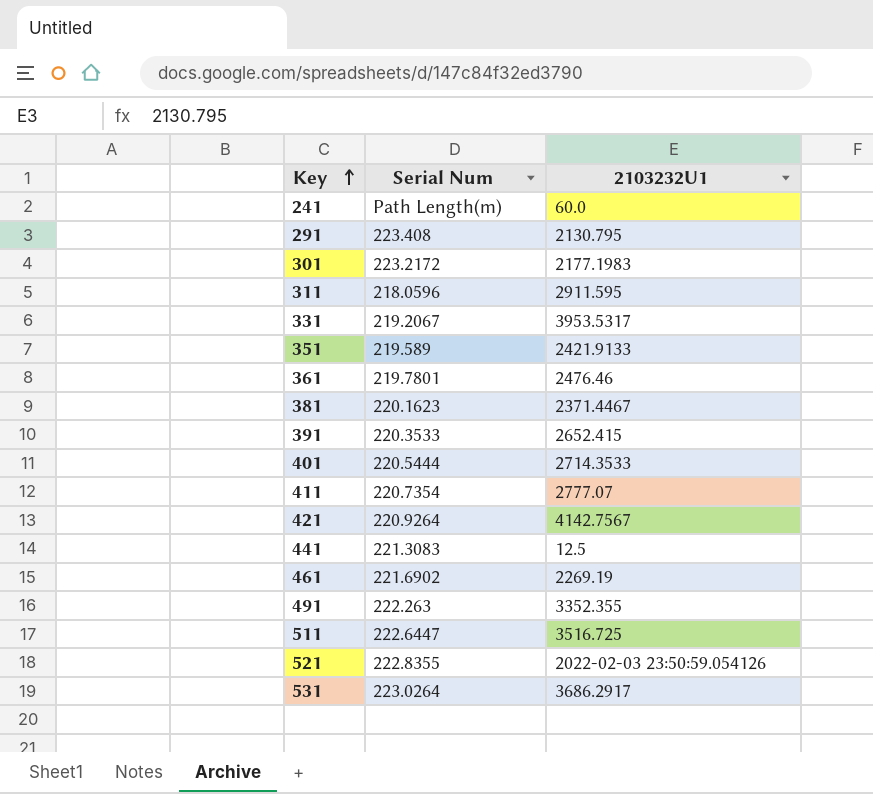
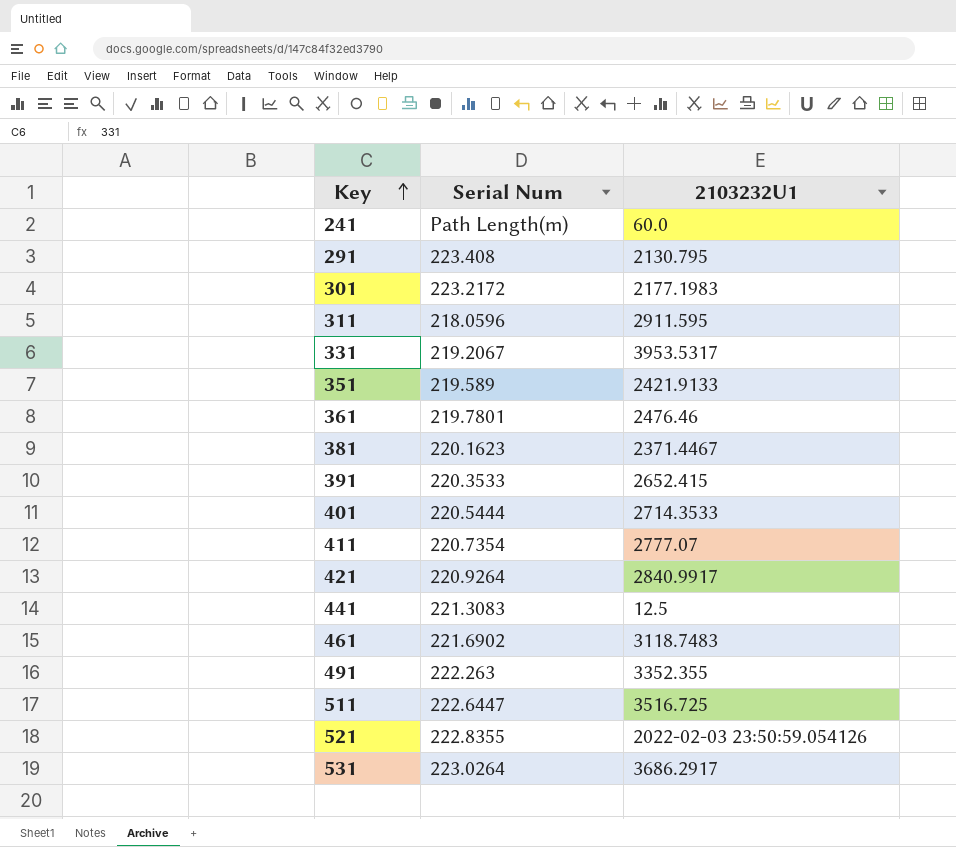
421 | 2103232U1: 4142.7567 -> 2840.9917
461 | 2103232U1: 2269.19 -> 3118.7483

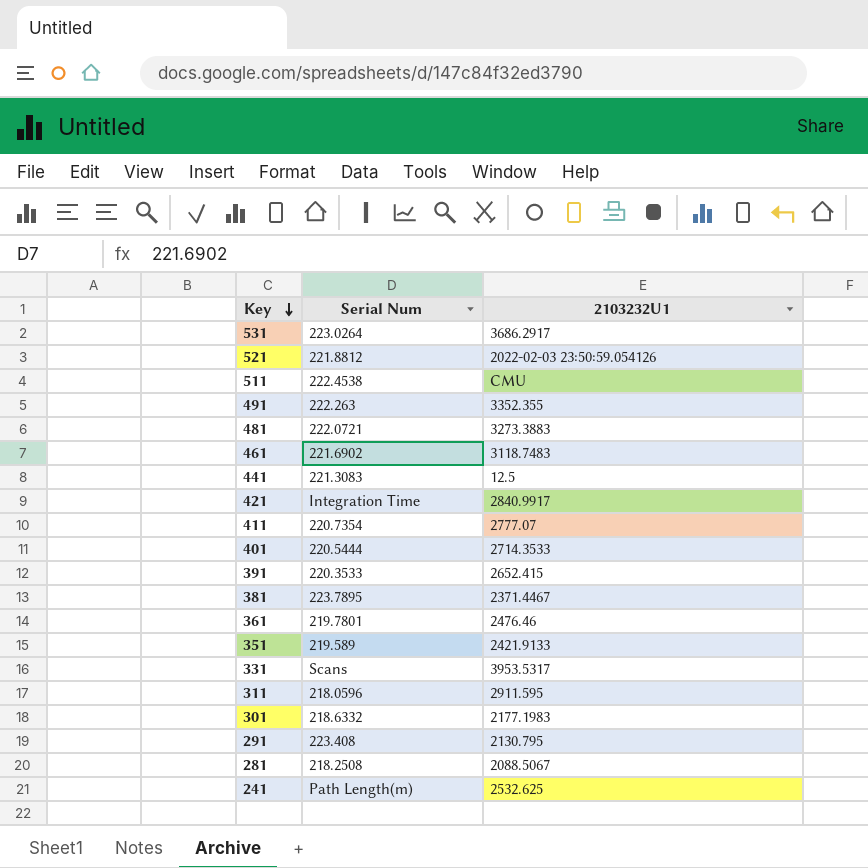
row order: Key ascending -> Key descending
521 | Serial Num: 222.8355 -> 221.8812
511 | Serial Num: 222.6447 -> 222.4538
511 | 2103232U1: 3516.725 -> CMU
row 481: none -> 222.0721 | 3273.3883
421 | Serial Num: 220.9264 -> Integration Time
381 | Serial Num: 220.1623 -> 223.7895
331 | Serial Num: 219.2067 -> Scans
301 | Serial Num: 223.2172 -> 218.6332
row 281: none -> 218.2508 | 2088.5067
241 | 2103232U1: 60.0 -> 2532.625

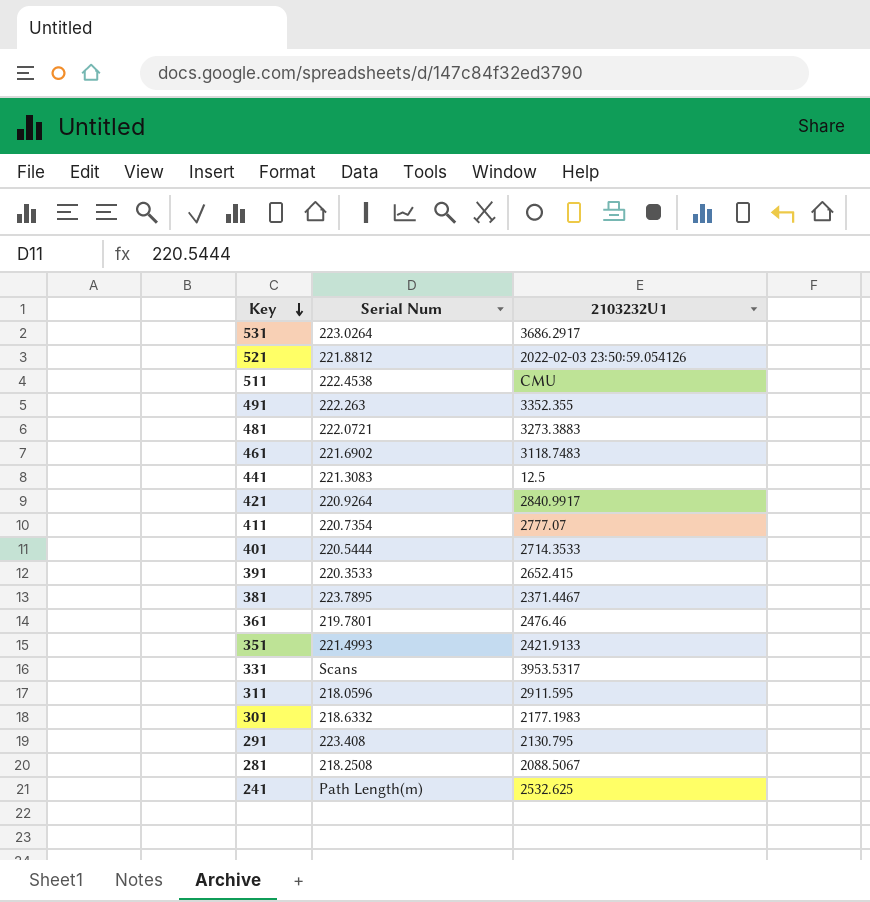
421 | Serial Num: Integration Time -> 220.9264
351 | Serial Num: 219.589 -> 221.4993

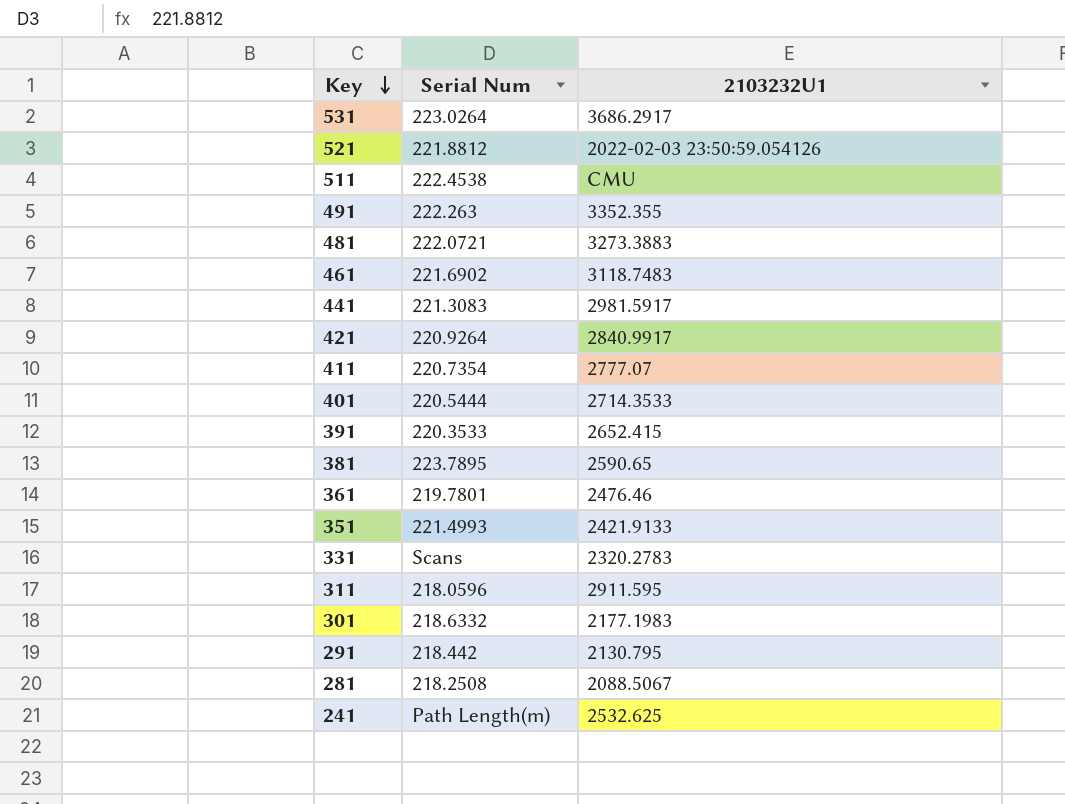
441 | 2103232U1: 12.5 -> 2981.5917
381 | 2103232U1: 2371.4467 -> 2590.65
331 | 2103232U1: 3953.5317 -> 2320.2783
291 | Serial Num: 223.408 -> 218.442

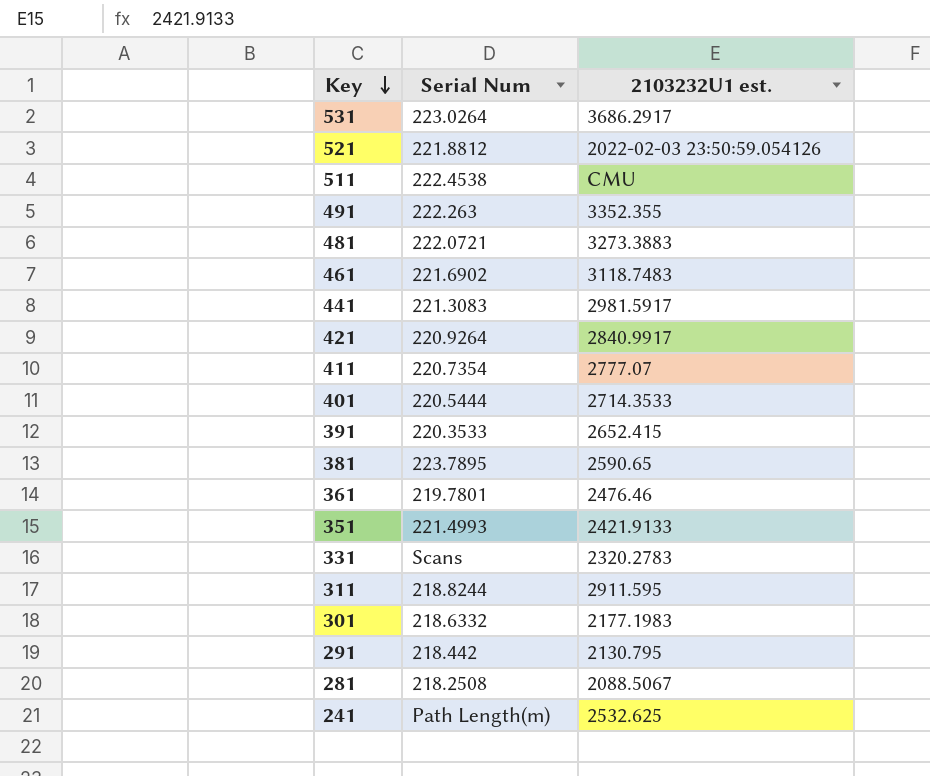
column name: 2103232U1 -> 2103232U1 est.
311 | Serial Num: 218.0596 -> 218.8244

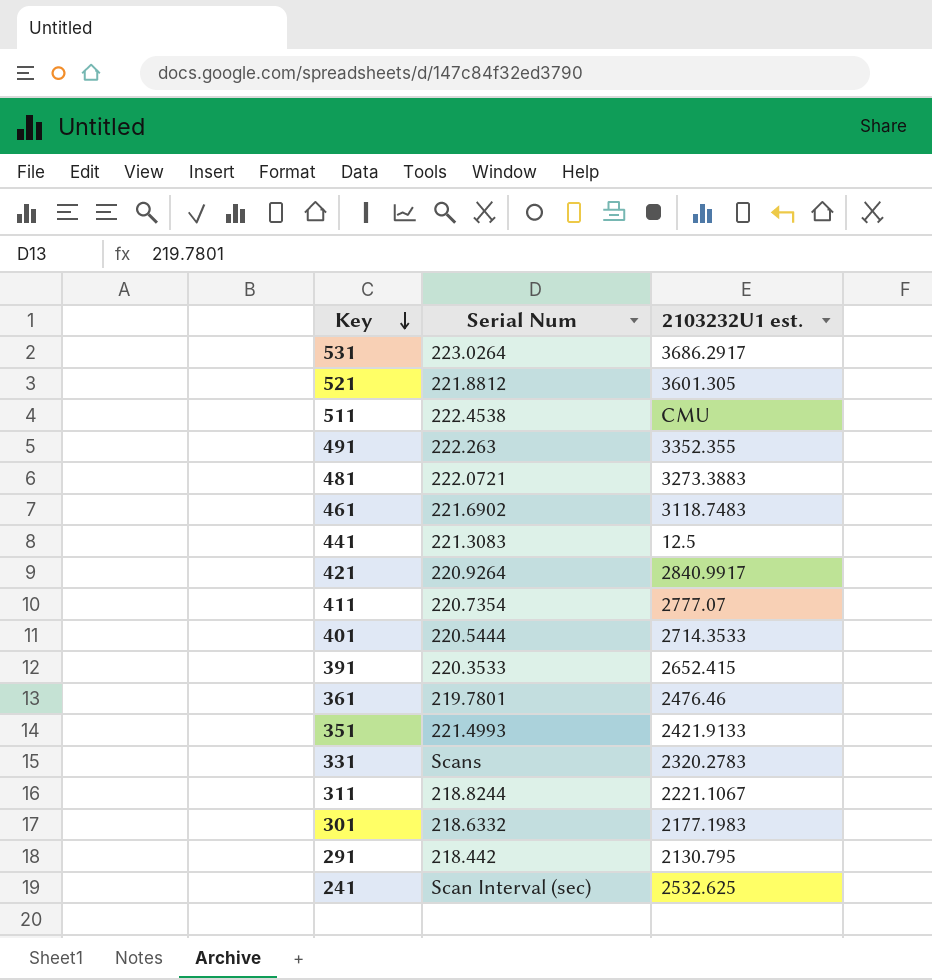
row 381: 223.7895 | 2590.65 -> none
row 281: 218.2508 | 2088.5067 -> none
521 | 2103232U1 est.: 2022-02-03 23:50:59.054126 -> 3601.305
441 | 2103232U1 est.: 2981.5917 -> 12.5
311 | 2103232U1 est.: 2911.595 -> 2221.1067
241 | Serial Num: Path Length(m) -> Scan Interval (sec)

